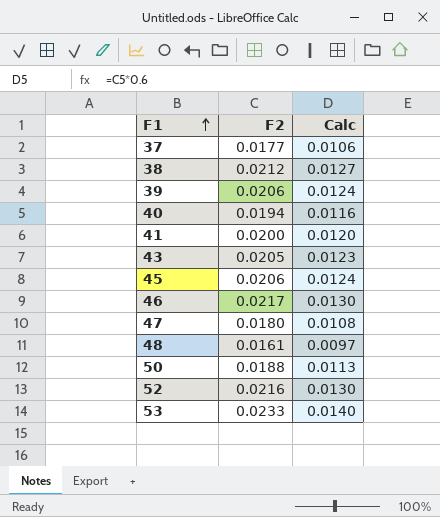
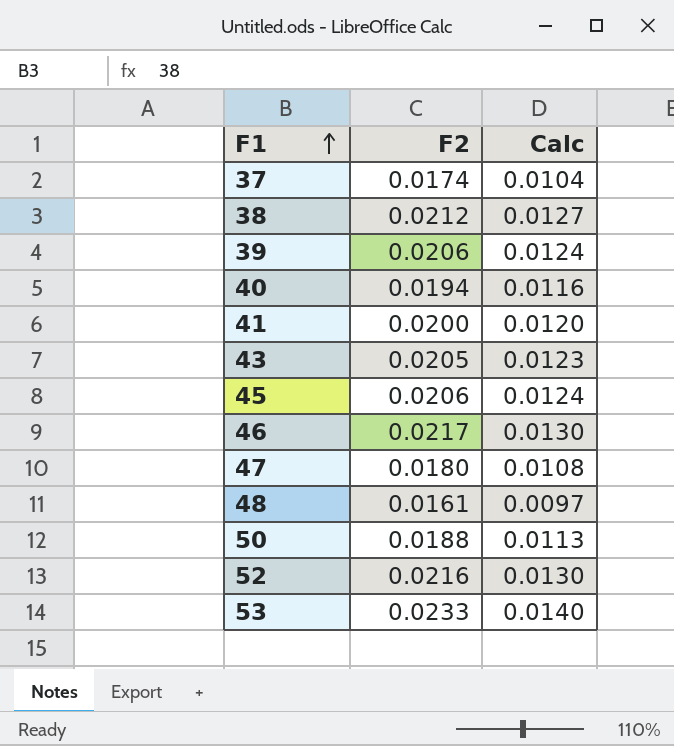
37 | F2: 0.0177 -> 0.0174
37 | Calc: 0.0106 -> 0.0104

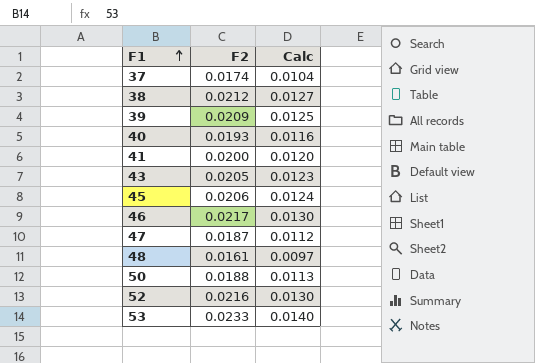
39 | F2: 0.0206 -> 0.0209
39 | Calc: 0.0124 -> 0.0125
40 | F2: 0.0194 -> 0.0193
47 | F2: 0.0180 -> 0.0187
47 | Calc: 0.0108 -> 0.0112

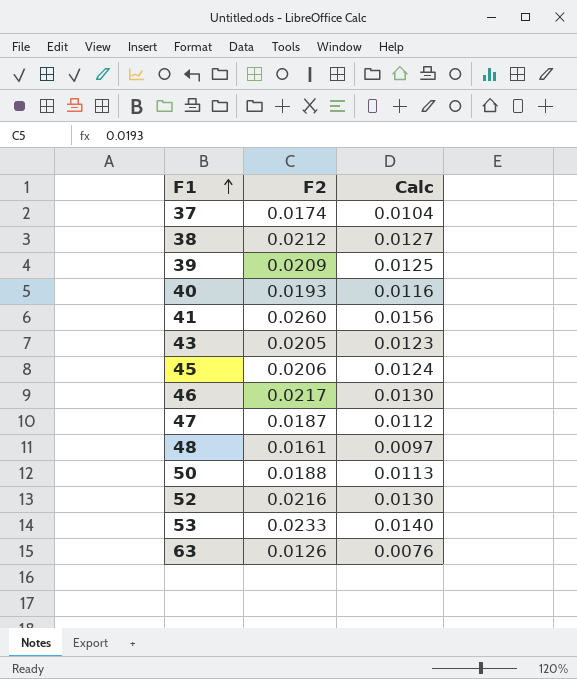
41 | F2: 0.0200 -> 0.0260
41 | Calc: 0.0120 -> 0.0156
row 63: none -> 0.0126 | 0.0076

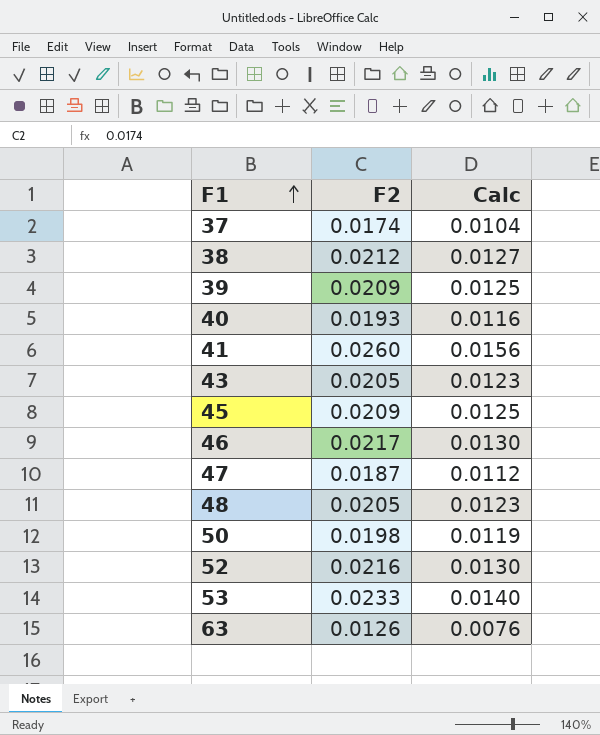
45 | F2: 0.0206 -> 0.0209
45 | Calc: 0.0124 -> 0.0125
48 | F2: 0.0161 -> 0.0205
48 | Calc: 0.0097 -> 0.0123
50 | F2: 0.0188 -> 0.0198
50 | Calc: 0.0113 -> 0.0119

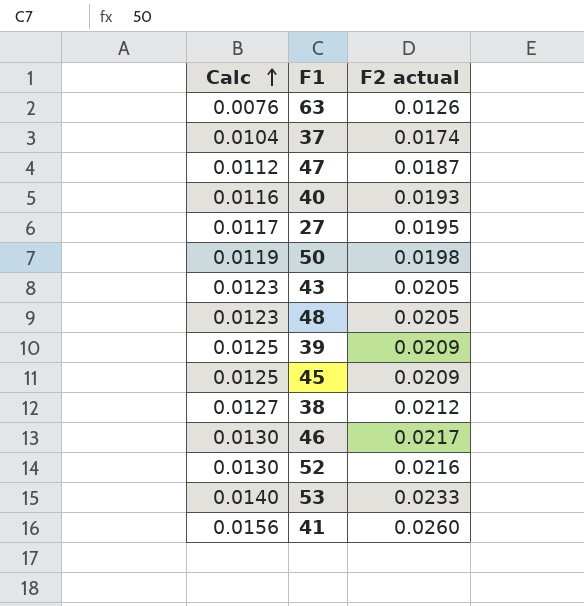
row order: F1 ascending -> Calc ascending
column Calc | position: 3 -> 1
column name: F2 -> F2 actual
row 27: none -> 0.0117 | 0.0195

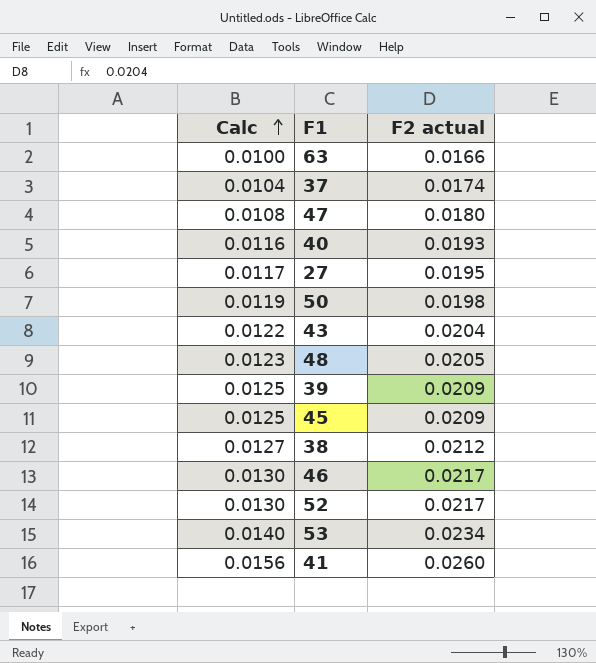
63 | Calc: 0.0076 -> 0.0100
63 | F2 actual: 0.0126 -> 0.0166
47 | Calc: 0.0112 -> 0.0108
47 | F2 actual: 0.0187 -> 0.0180
43 | Calc: 0.0123 -> 0.0122
43 | F2 actual: 0.0205 -> 0.0204
52 | F2 actual: 0.0216 -> 0.0217
53 | F2 actual: 0.0233 -> 0.0234

